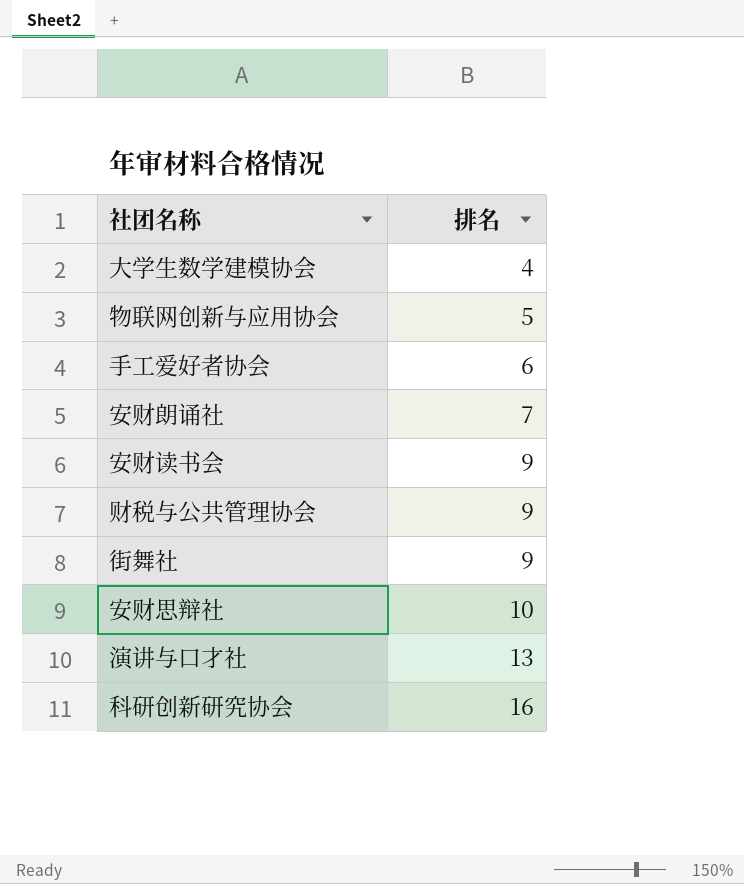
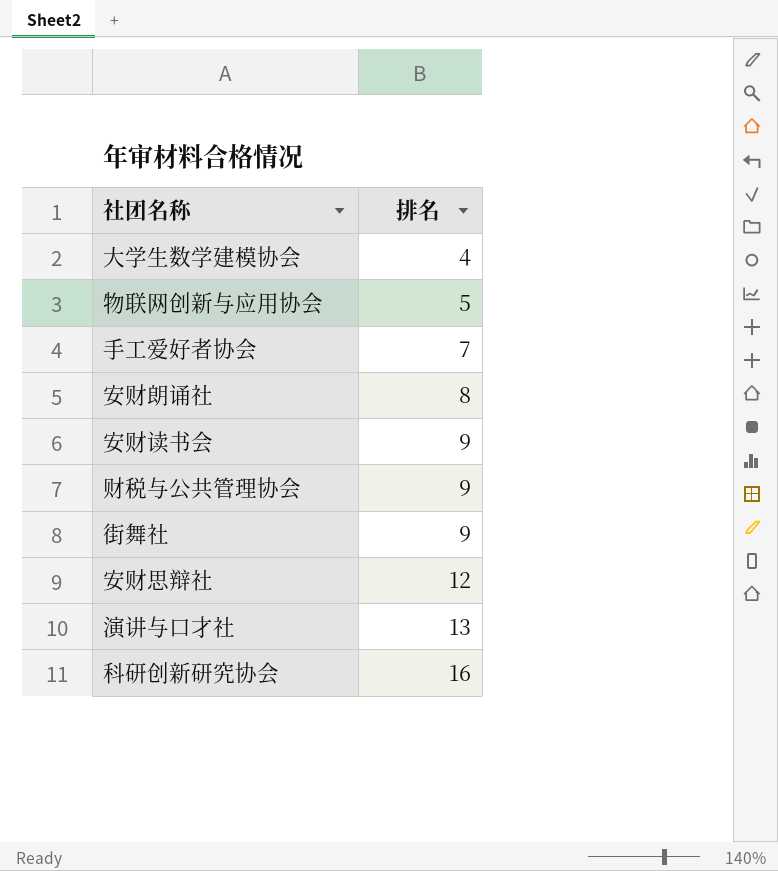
手工爱好者协会 | 排名: 6 -> 7
安财朗诵社 | 排名: 7 -> 8
安财思辩社 | 排名: 10 -> 12

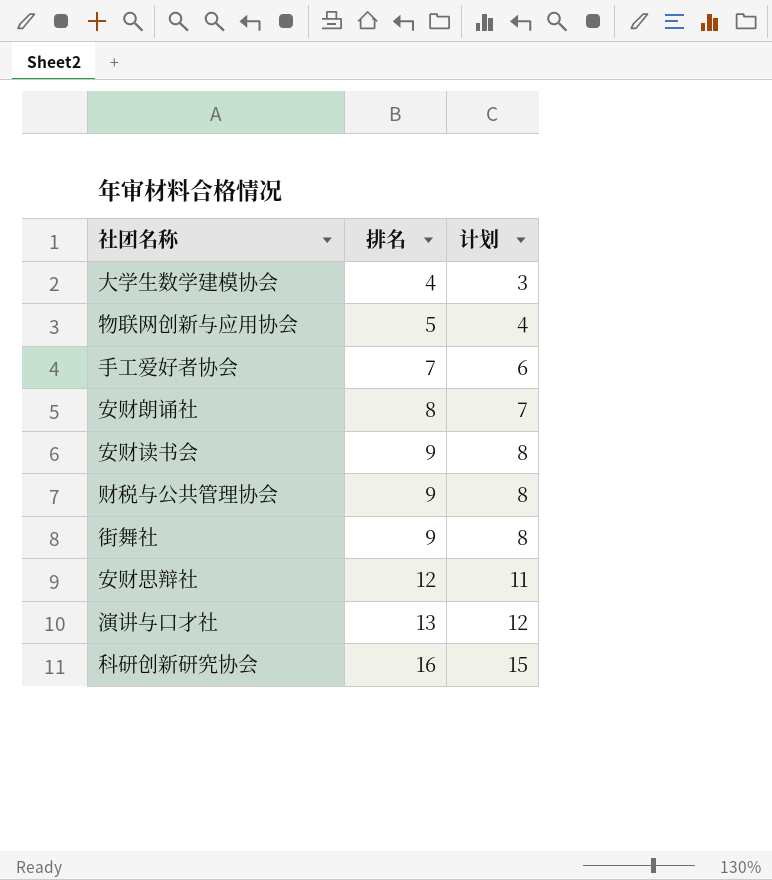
column 计划 | formula: none -> [排名] - 1

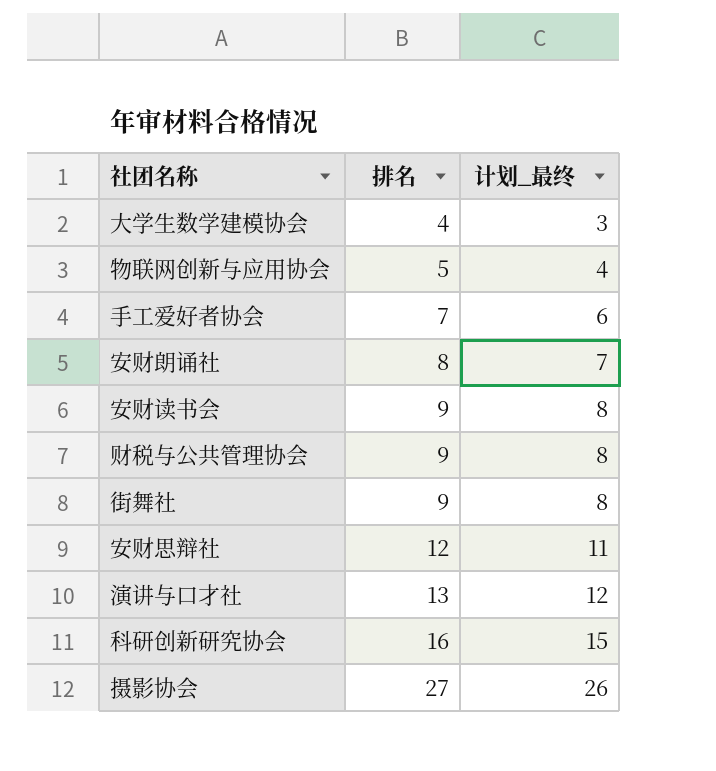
column name: 计划 -> 计划_最终
row 摄影协会: none -> 27 | 26

